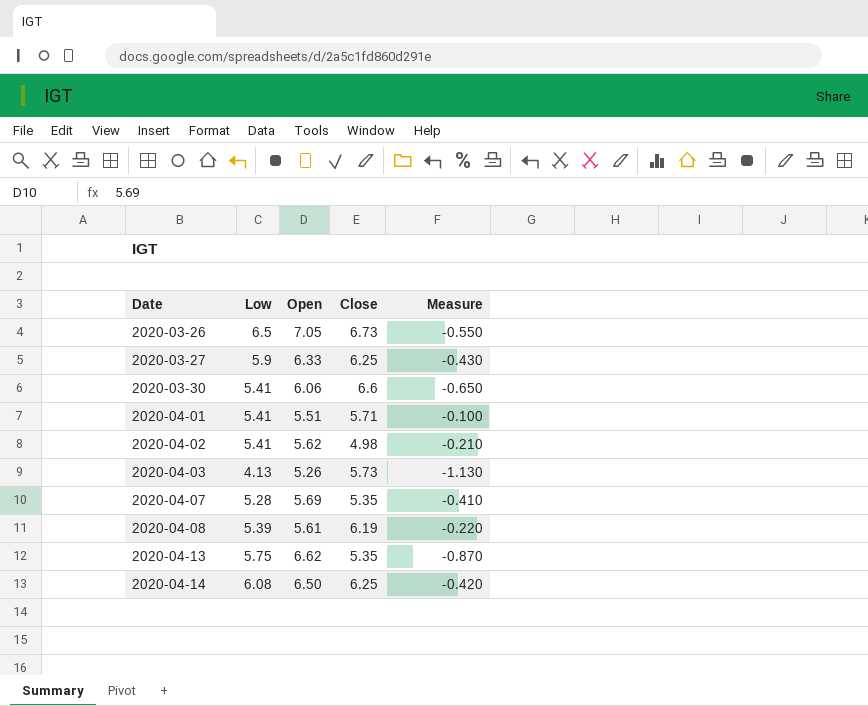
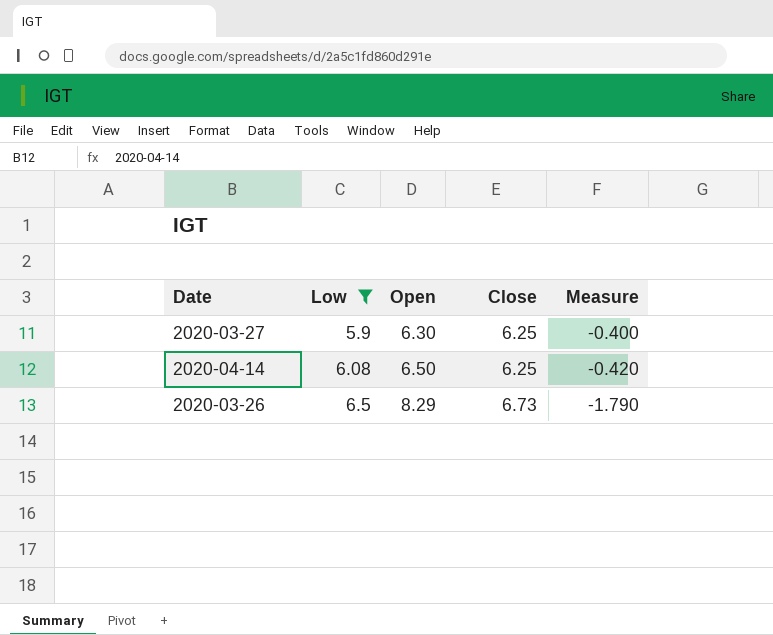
filter: none -> Low >= 5.9
row order: Date ascending -> Low ascending
2020-03-27 | Open: 6.33 -> 6.30
2020-03-27 | Measure: -0.430 -> -0.400
2020-03-26 | Open: 7.05 -> 8.29
2020-03-26 | Measure: -0.550 -> -1.790

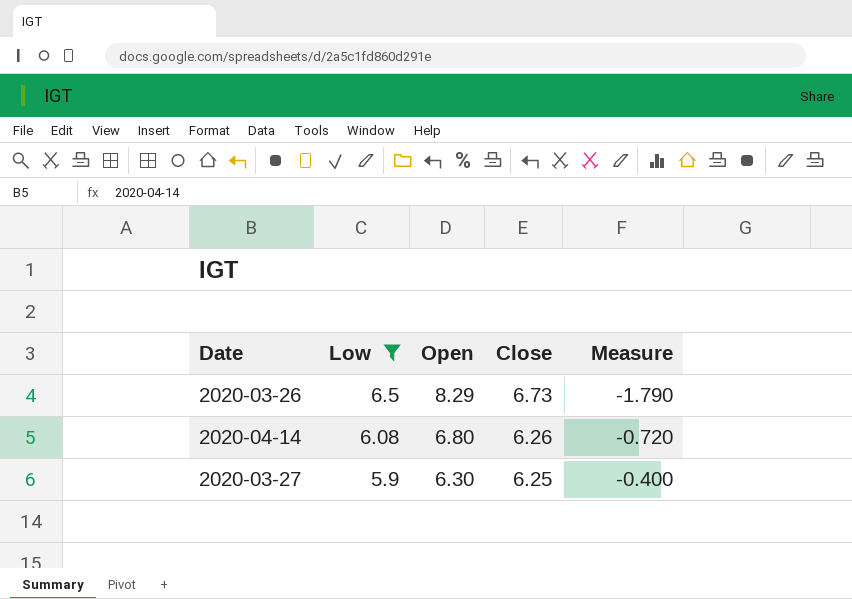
row order: Low ascending -> Low descending
2020-04-14 | Open: 6.50 -> 6.80
2020-04-14 | Close: 6.25 -> 6.26
2020-04-14 | Measure: -0.420 -> -0.720

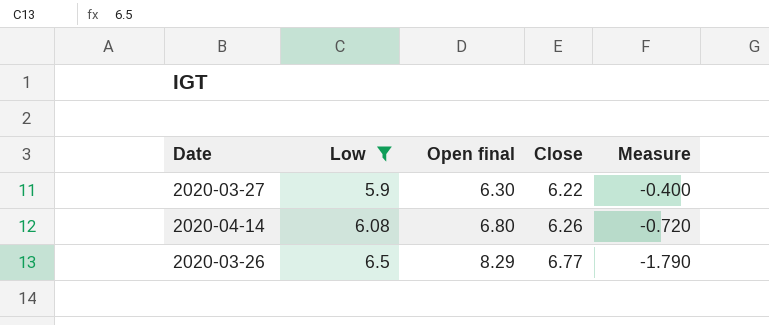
row order: Low descending -> Low ascending
column name: Open -> Open final
2020-03-27 | Close: 6.25 -> 6.22
2020-03-26 | Close: 6.73 -> 6.77

